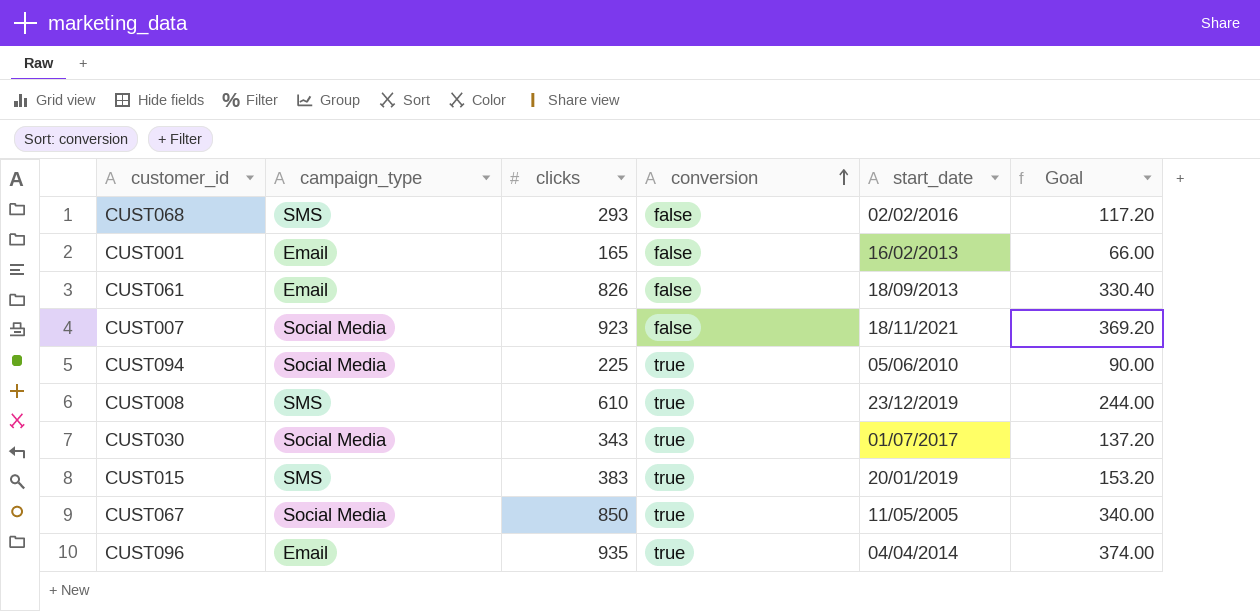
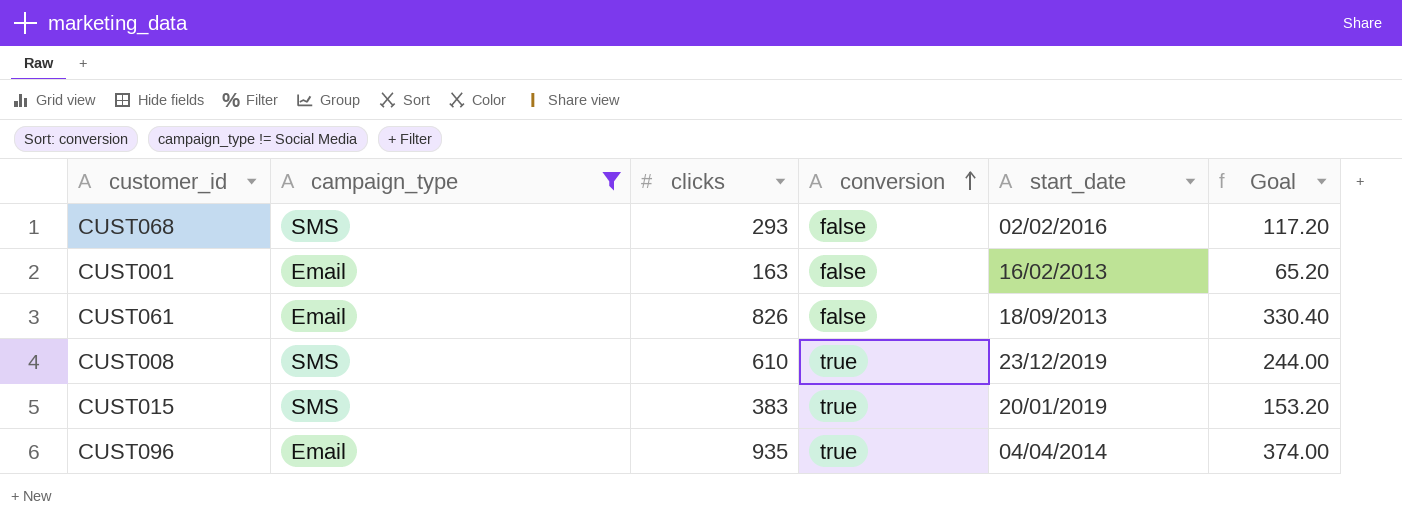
filter: none -> campaign_type != Social Media
CUST001 | clicks: 165 -> 163
CUST001 | Goal: 66.00 -> 65.20

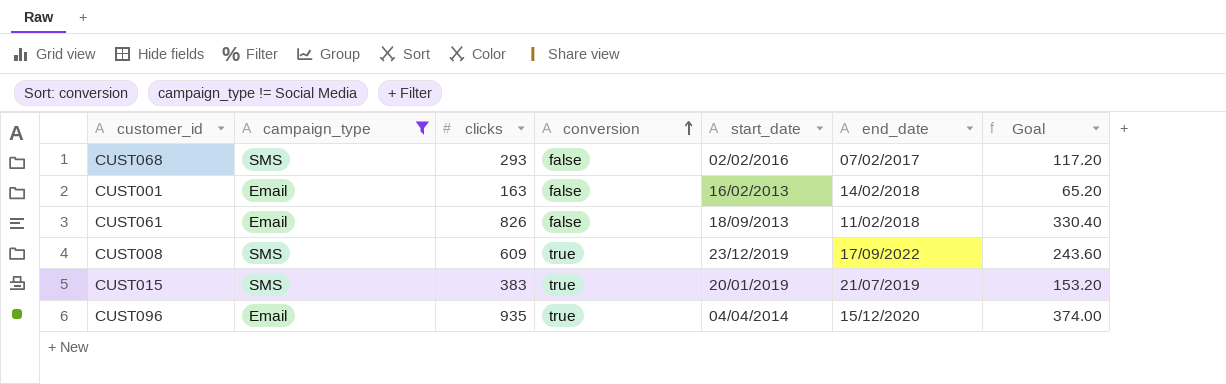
column end_date | position: none -> 6
CUST008 | clicks: 610 -> 609
CUST008 | Goal: 244.00 -> 243.60

